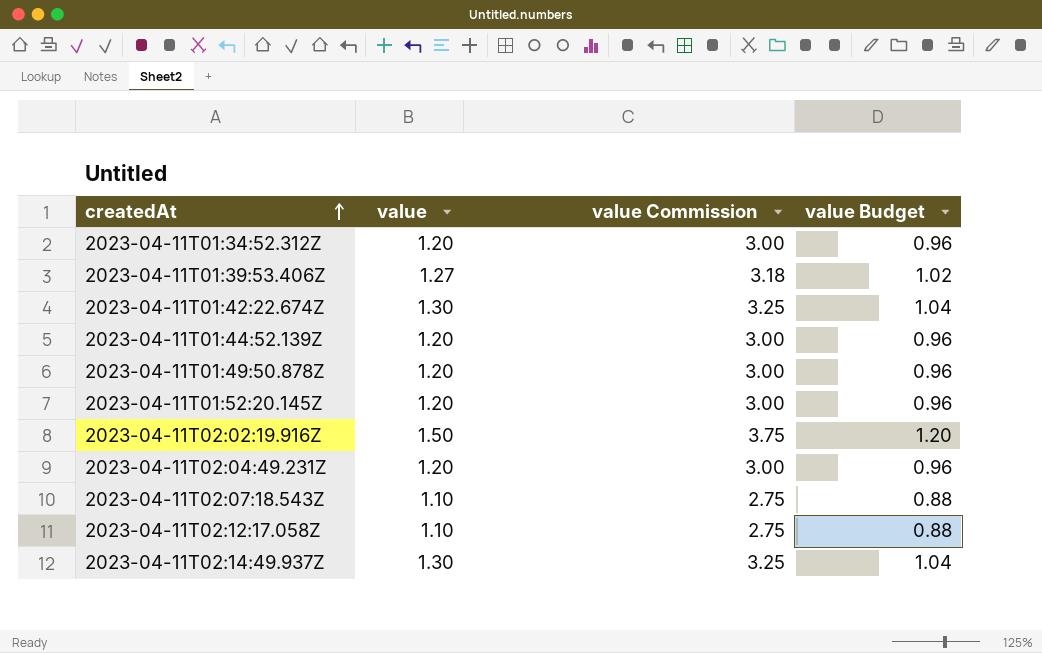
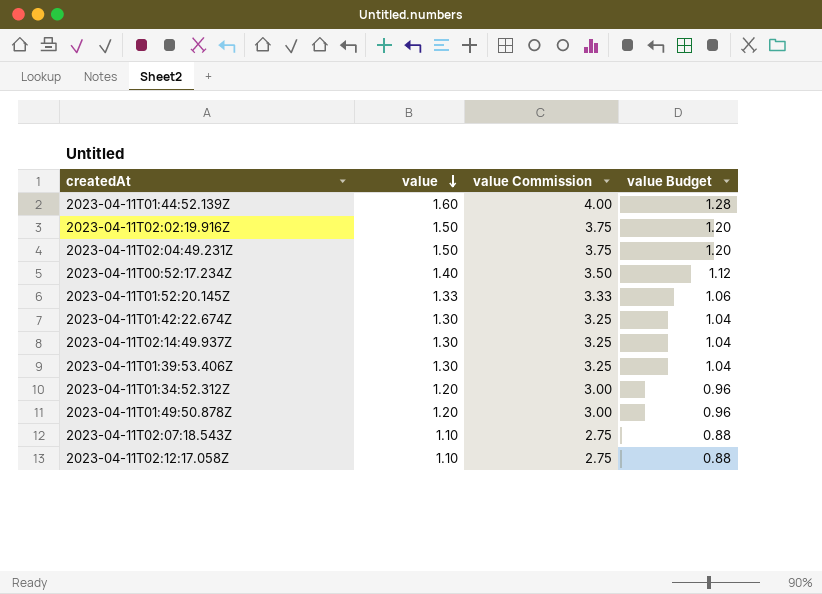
row order: createdAt ascending -> value descending
2023-04-11T01:44:52.139Z | value: 1.20 -> 1.60
2023-04-11T01:44:52.139Z | value Commission: 3.00 -> 4.00
2023-04-11T01:44:52.139Z | value Budget: 0.96 -> 1.28
2023-04-11T02:04:49.231Z | value: 1.20 -> 1.50
2023-04-11T02:04:49.231Z | value Commission: 3.00 -> 3.75
2023-04-11T02:04:49.231Z | value Budget: 0.96 -> 1.20
row 2023-04-11T00:52:17.234Z: none -> 1.40 | 3.50 | 1.12
2023-04-11T01:52:20.145Z | value: 1.20 -> 1.33
2023-04-11T01:52:20.145Z | value Commission: 3.00 -> 3.33
2023-04-11T01:52:20.145Z | value Budget: 0.96 -> 1.06
2023-04-11T01:39:53.406Z | value: 1.27 -> 1.30
2023-04-11T01:39:53.406Z | value Commission: 3.18 -> 3.25
2023-04-11T01:39:53.406Z | value Budget: 1.02 -> 1.04

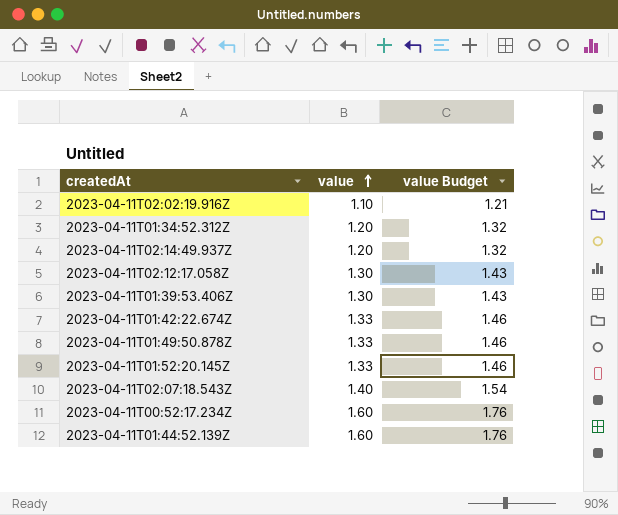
row order: value descending -> value ascending
column value Commission | formula: [value] * 2.5 -> none
column value Budget | formula: [value] * 0.8 -> [value] * 1.1
row 2023-04-11T02:04:49.231Z: 1.50 | 3.75 | 1.20 -> none
2023-04-11T02:02:19.916Z | value: 1.50 -> 1.10
2023-04-11T02:14:49.937Z | value: 1.30 -> 1.20
2023-04-11T02:12:17.058Z | value: 1.10 -> 1.30
2023-04-11T01:42:22.674Z | value: 1.30 -> 1.33
2023-04-11T01:49:50.878Z | value: 1.20 -> 1.33
2023-04-11T02:07:18.543Z | value: 1.10 -> 1.40
2023-04-11T00:52:17.234Z | value: 1.40 -> 1.60

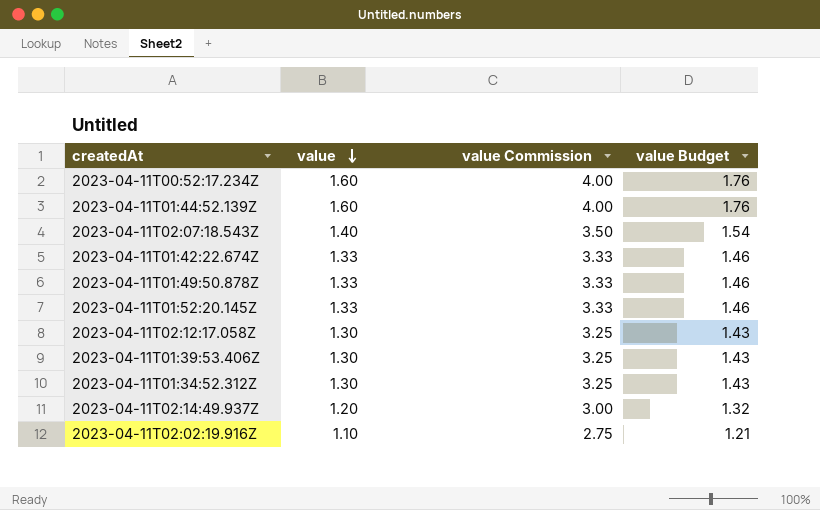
row order: value ascending -> value descending
column value Commission | formula: none -> [value] * 2.5
2023-04-11T01:34:52.312Z | value: 1.20 -> 1.30
2023-04-11T01:34:52.312Z | value Budget: 1.32 -> 1.43

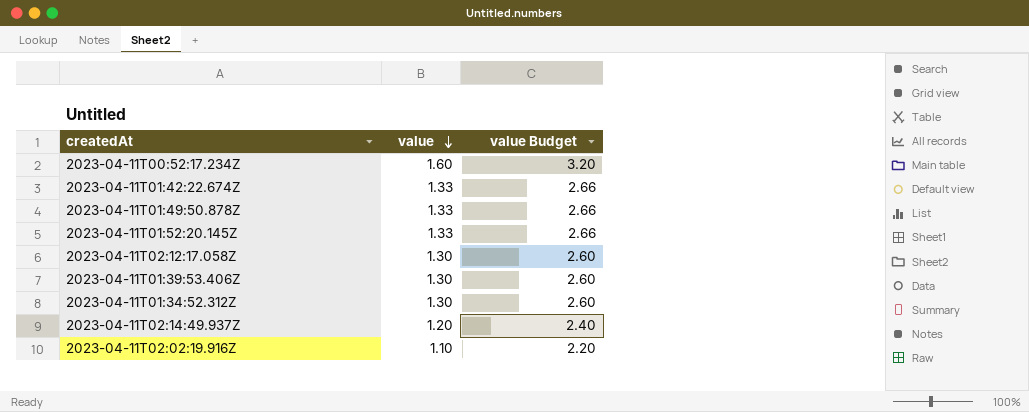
column value Commission | formula: [value] * 2.5 -> none
column value Budget | formula: [value] * 1.1 -> [value] * 2
row 2023-04-11T01:44:52.139Z: 1.60 | 4.00 | 1.76 -> none
row 2023-04-11T02:07:18.543Z: 1.40 | 3.50 | 1.54 -> none

